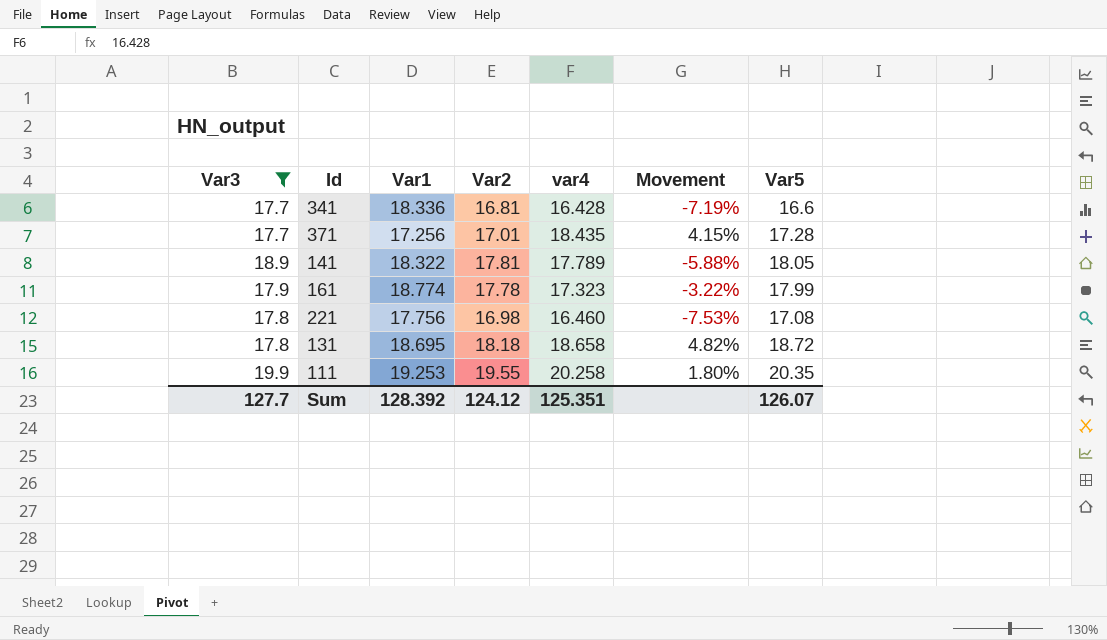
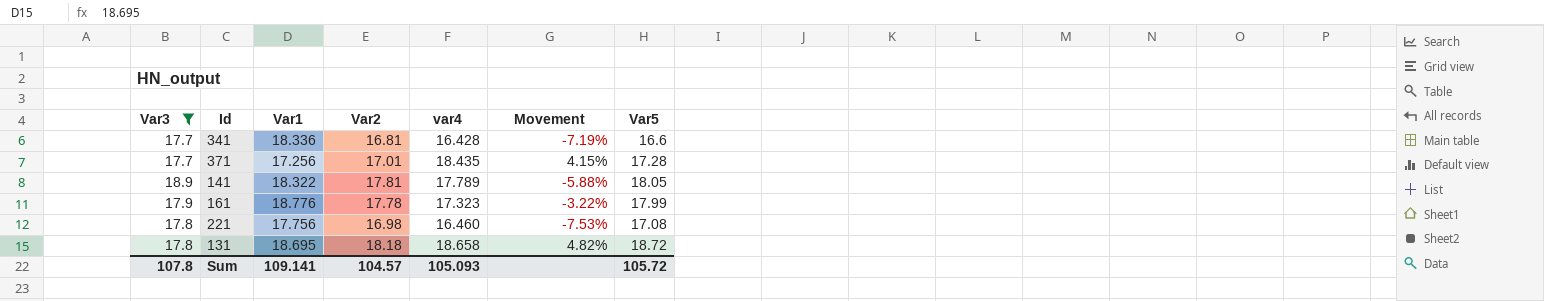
row 111: 19.9 | 19.253 | 19.55 | 20.258 | 1.80% | 20.35 -> none
161 | Var1: 18.774 -> 18.776
Sum | Var3: 127.7 -> 107.8
Sum | Var1: 128.392 -> 109.141
Sum | Var2: 124.12 -> 104.57
Sum | var4: 125.351 -> 105.093
Sum | Var5: 126.07 -> 105.72

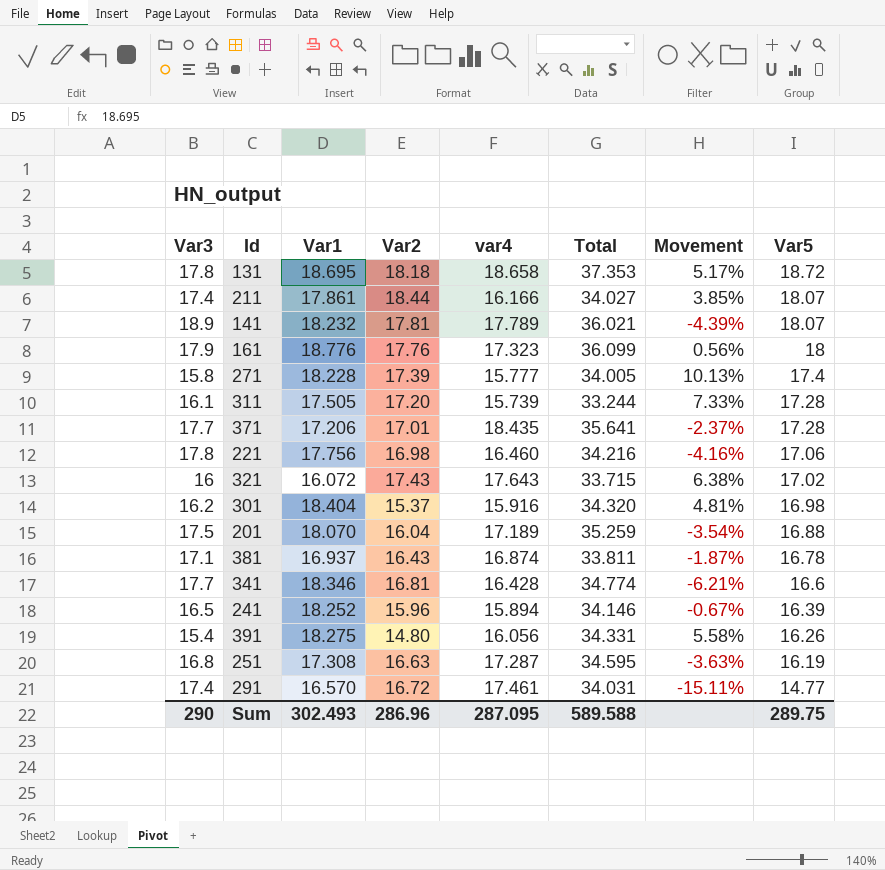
filter: Var3 >= 17.7 -> none
row order: none -> Var5 descending
column Total | formula: none -> [Var1] + [var4]
column Movement | formula: ([var4] - [Var3]) / [Var3] -> ([Var5] - [Var3]) / [Var3]
141 | Var1: 18.322 -> 18.232
141 | Var5: 18.05 -> 18.07
161 | Var2: 17.78 -> 17.76
161 | Var5: 17.99 -> 18
371 | Var1: 17.256 -> 17.206
221 | Var5: 17.08 -> 17.06
341 | Var1: 18.336 -> 18.346
Sum | Var3: 107.8 -> 290
Sum | Var1: 109.141 -> 302.493
Sum | Var2: 104.57 -> 286.96
Sum | var4: 105.093 -> 287.095
Sum | Var5: 105.72 -> 289.75

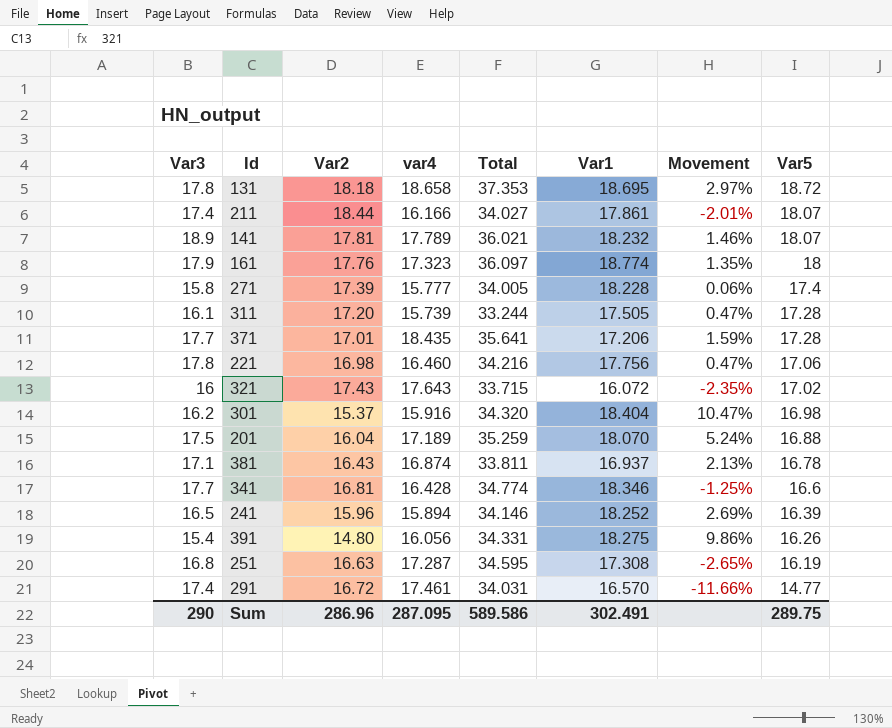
column Var1 | position: 3 -> 6
column Movement | formula: ([Var5] - [Var3]) / [Var3] -> ([Var5] - [Var2]) / [Var2]
161 | Total: 36.099 -> 36.097
161 | Var1: 18.776 -> 18.774
Sum | Total: 589.588 -> 589.586
Sum | Var1: 302.493 -> 302.491

